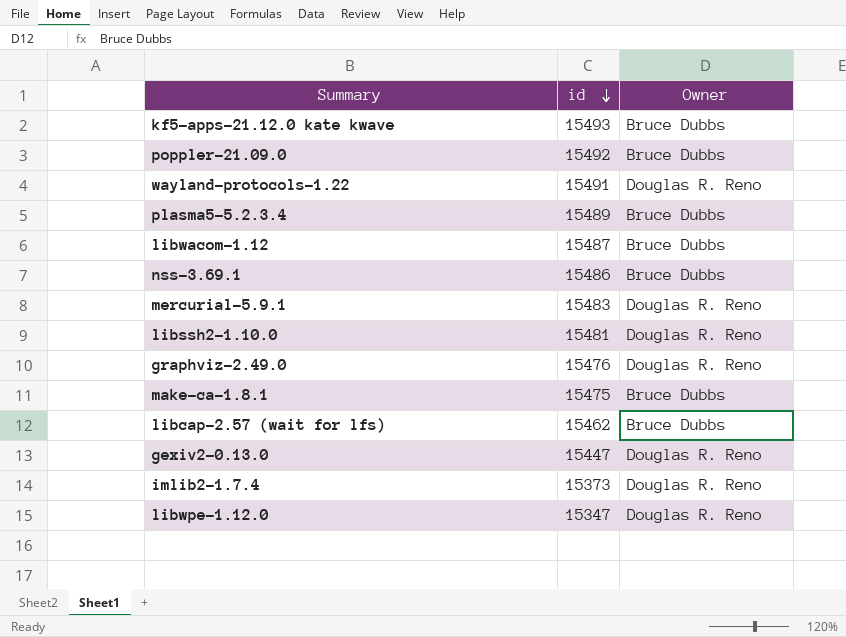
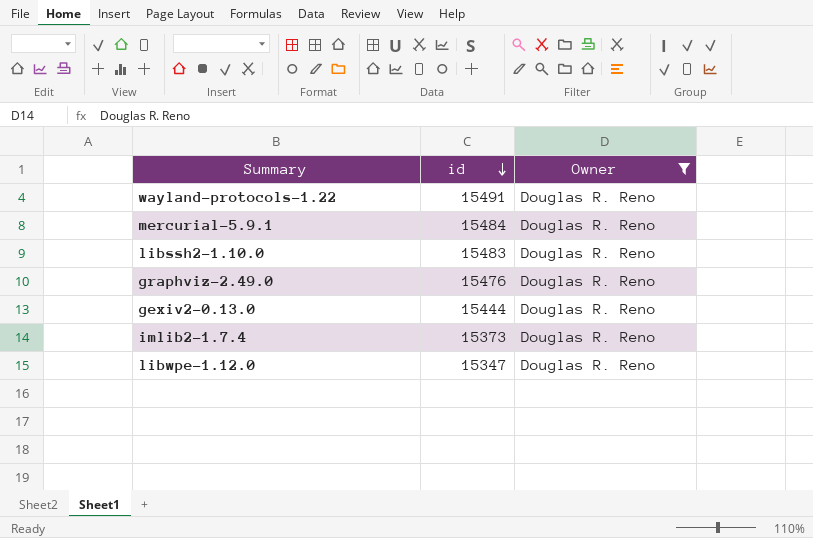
filter: none -> Owner = Douglas R. Reno
mercurial-5.9.1 | id: 15483 -> 15484
libssh2-1.10.0 | id: 15481 -> 15483
gexiv2-0.13.0 | id: 15447 -> 15444

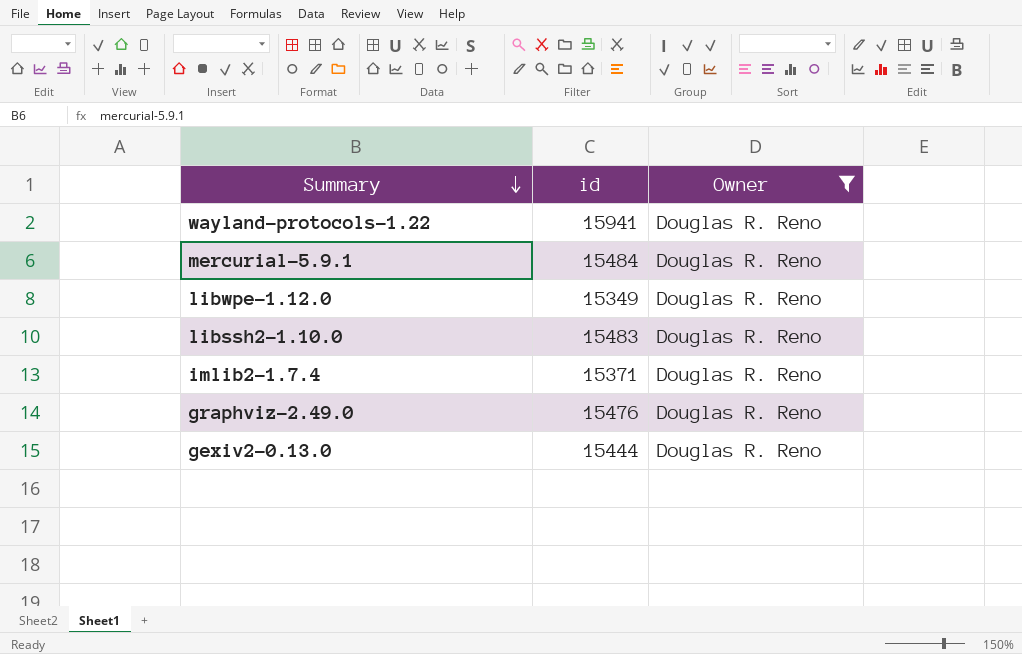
row order: id descending -> Summary descending
wayland-protocols-1.22 | id: 15491 -> 15941
libwpe-1.12.0 | id: 15347 -> 15349
imlib2-1.7.4 | id: 15373 -> 15371

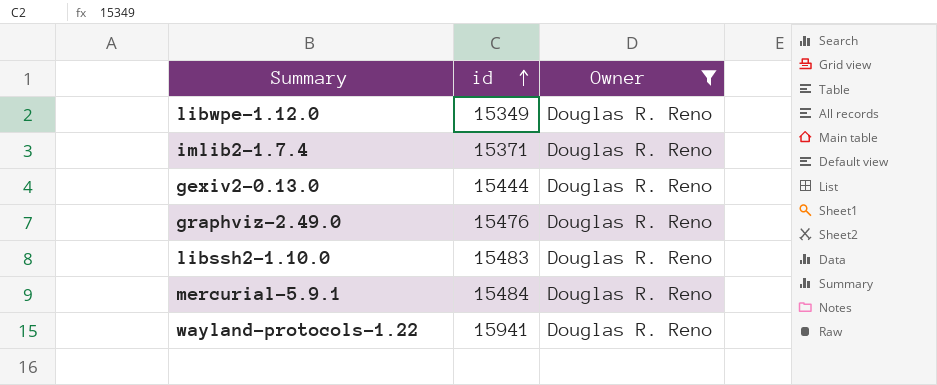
row order: Summary descending -> id ascending

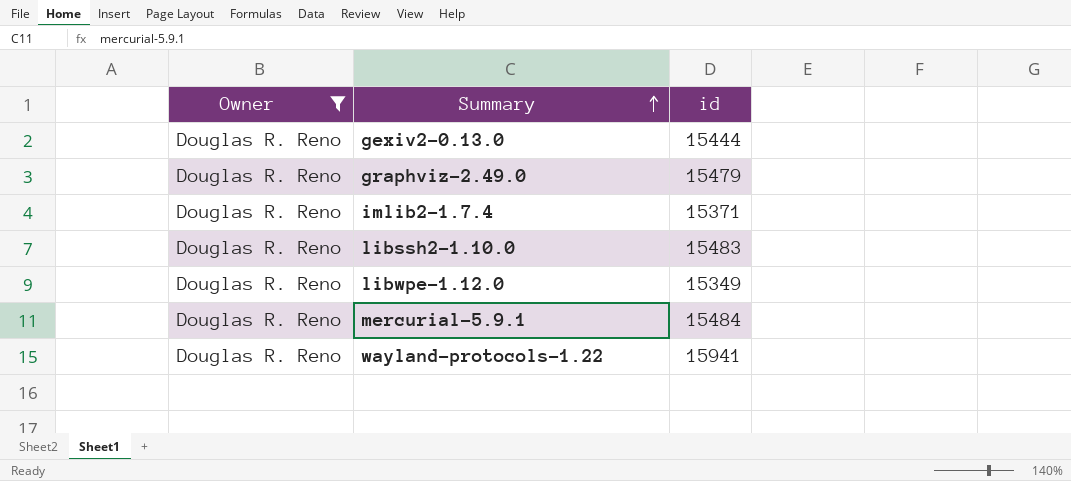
row order: id ascending -> Summary ascending
column Owner | position: 3 -> 1
graphviz-2.49.0 | id: 15476 -> 15479

